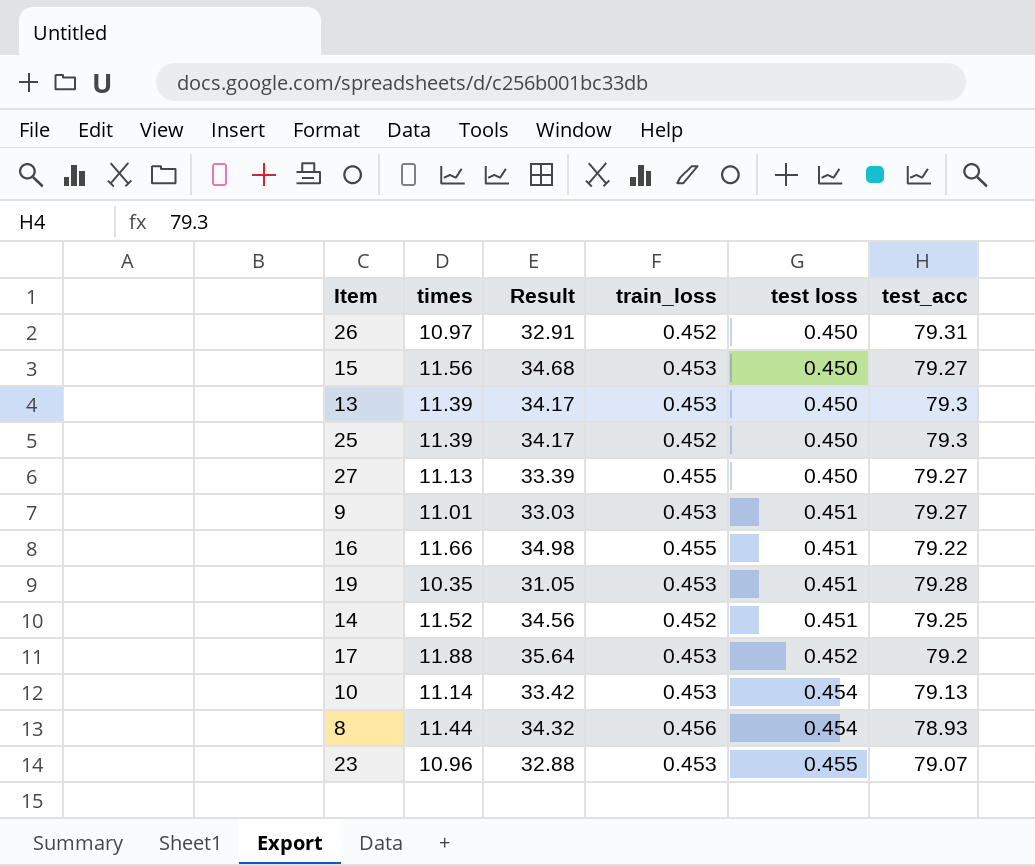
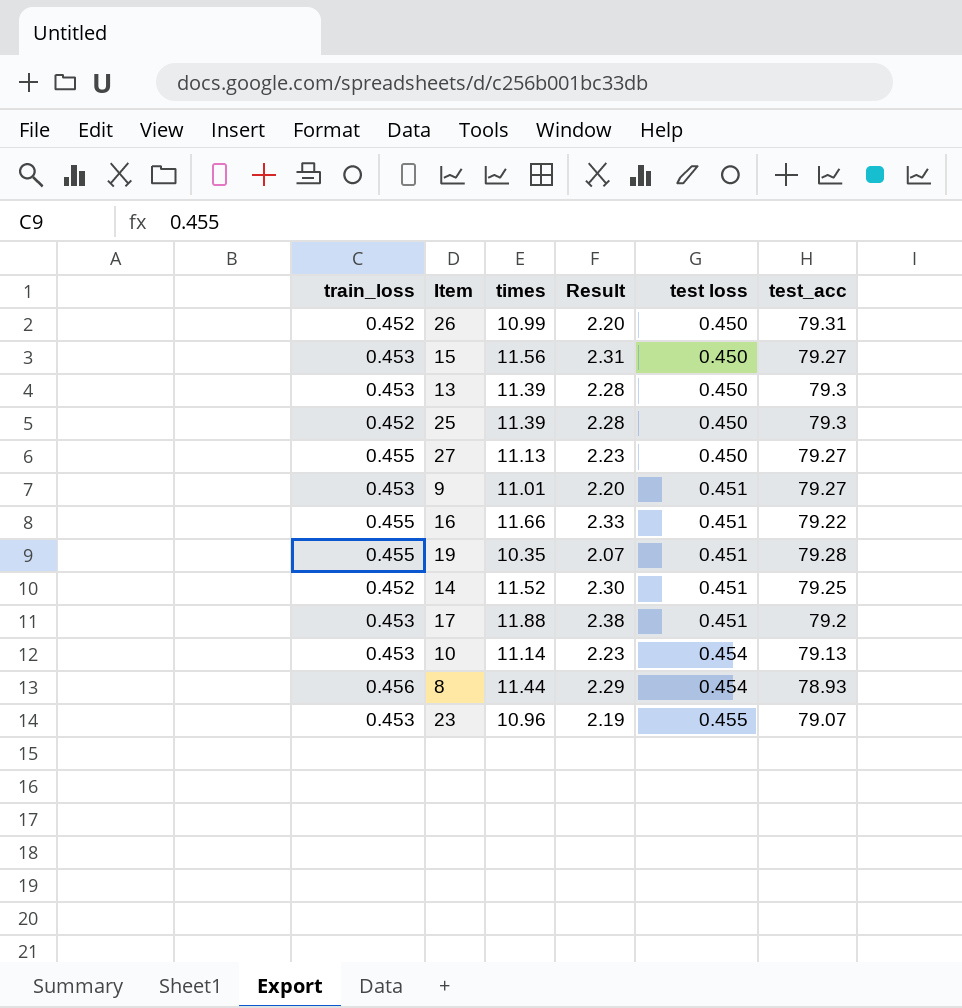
column train_loss | position: 4 -> 1
column Result | formula: [times] * 3 -> [times] * 0.2
26 | times: 10.97 -> 10.99
19 | train_loss: 0.453 -> 0.455
17 | test loss: 0.452 -> 0.451

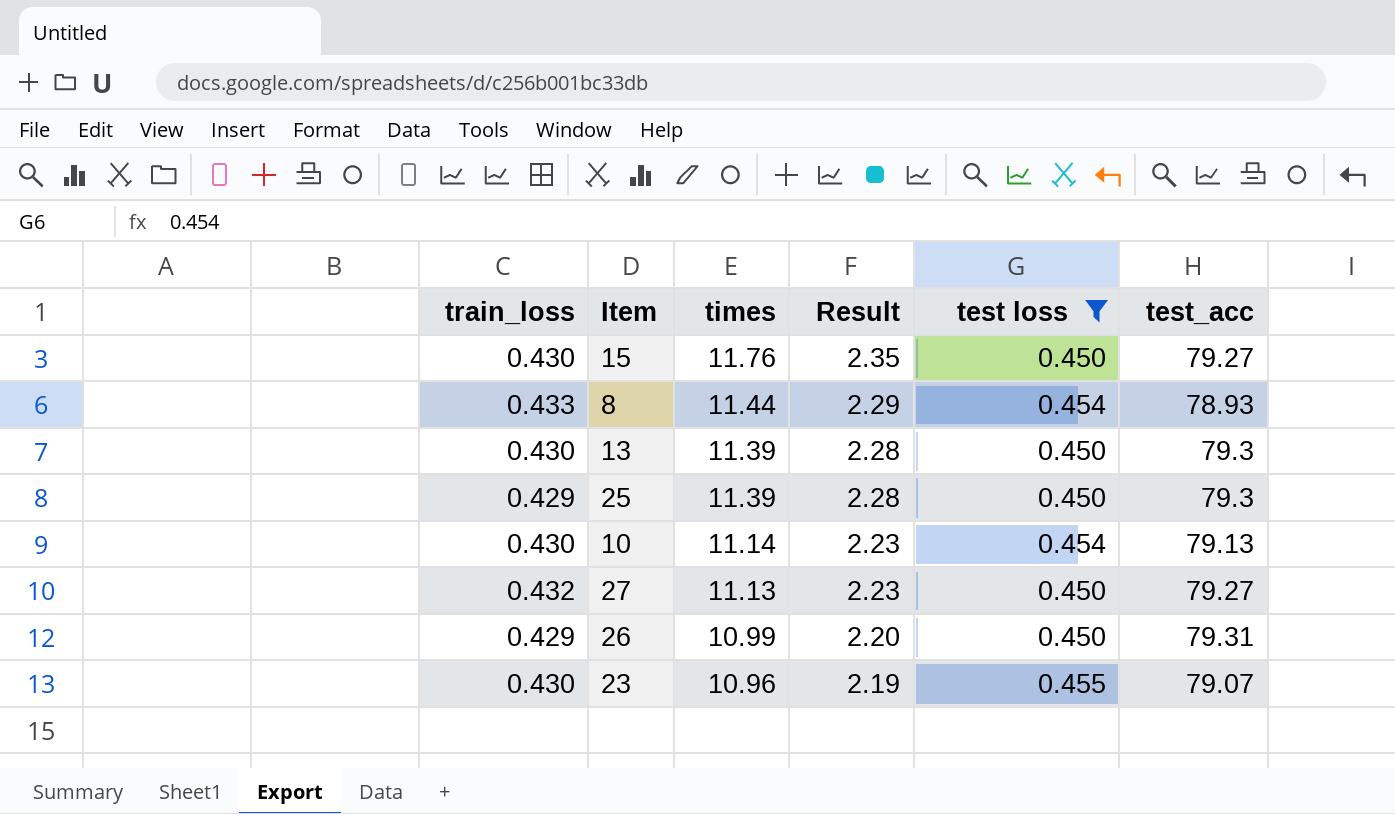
filter: none -> test loss != 0.451
row order: test loss ascending -> times descending
15 | train_loss: 0.453 -> 0.430
15 | times: 11.56 -> 11.76
15 | Result: 2.31 -> 2.35
8 | train_loss: 0.456 -> 0.433
13 | train_loss: 0.453 -> 0.430
25 | train_loss: 0.452 -> 0.429
10 | train_loss: 0.453 -> 0.430
27 | train_loss: 0.455 -> 0.432
26 | train_loss: 0.452 -> 0.429
23 | train_loss: 0.453 -> 0.430

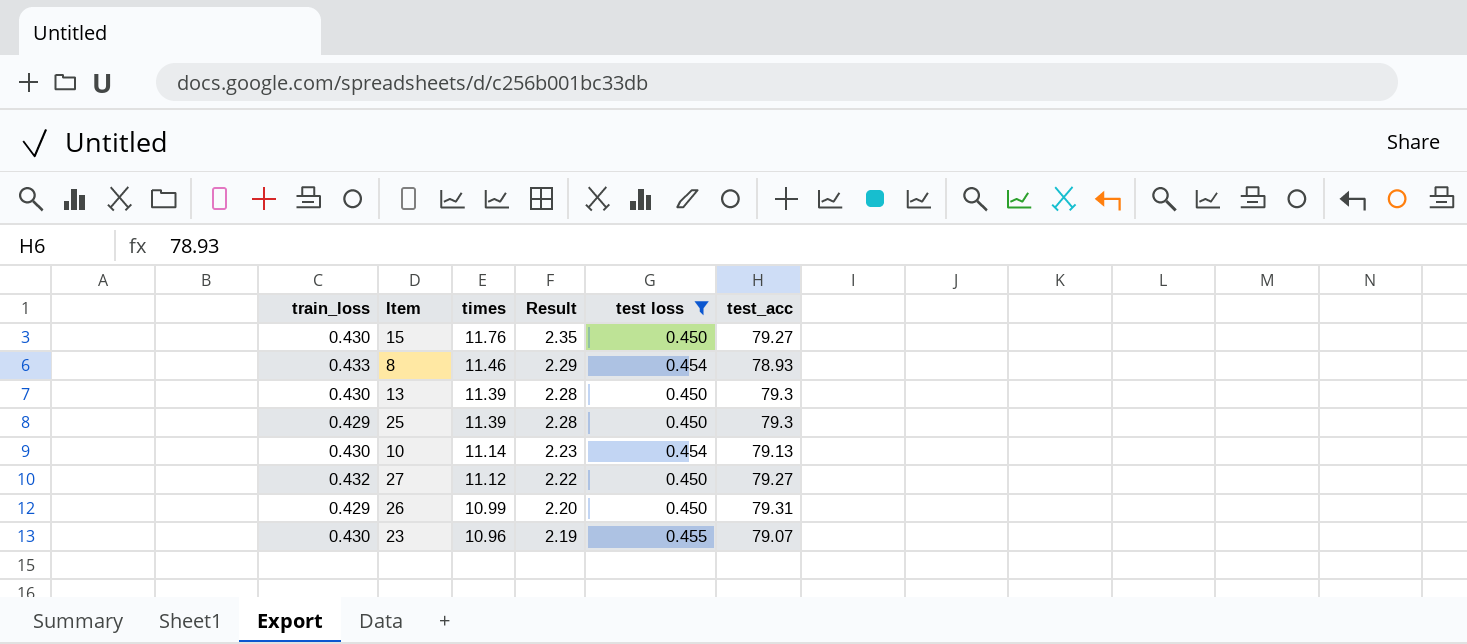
8 | times: 11.44 -> 11.46
27 | times: 11.13 -> 11.12
27 | Result: 2.23 -> 2.22

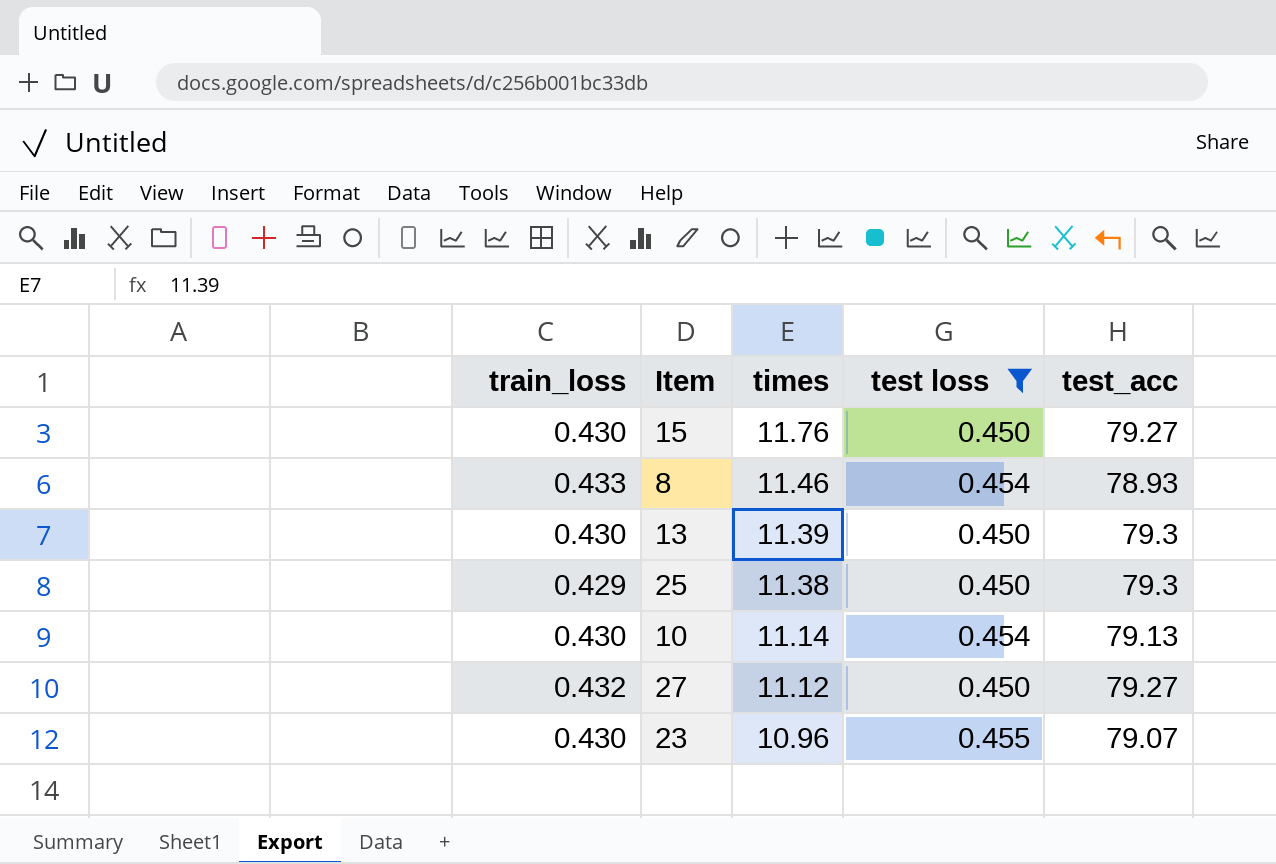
column Result | formula: [times] * 0.2 -> none
row 26: 0.429 | 10.99 | 2.20 | 0.450 | 79.31 -> none
25 | times: 11.39 -> 11.38

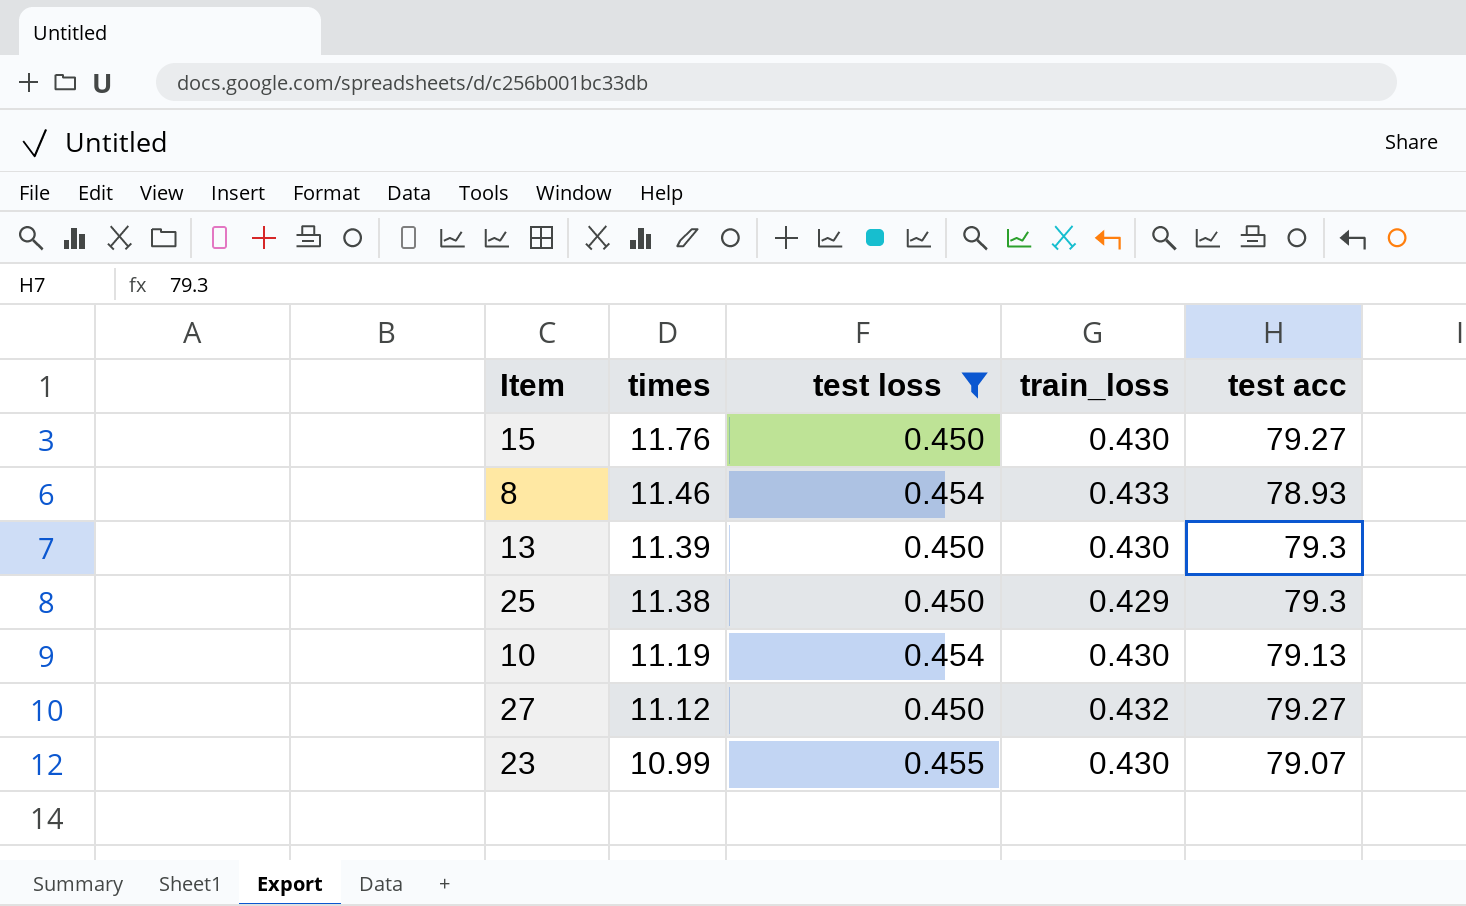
column train_loss | position: 1 -> 4
column name: test_acc -> test acc
10 | times: 11.14 -> 11.19
23 | times: 10.96 -> 10.99

